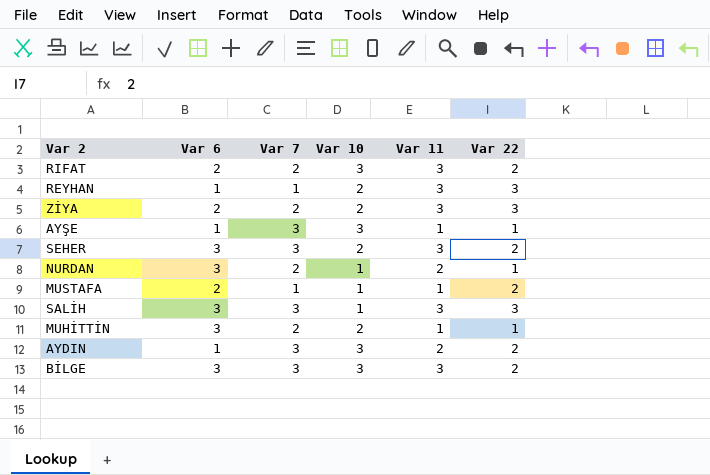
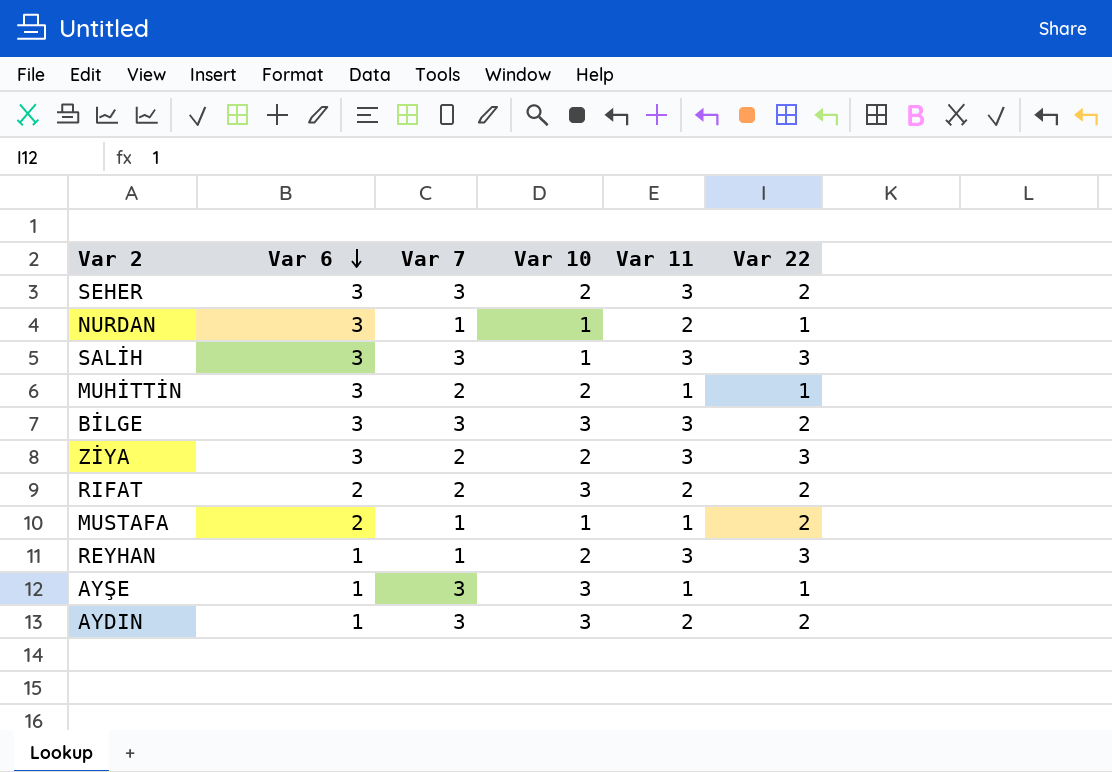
row order: none -> Var 6 descending
NURDAN | Var 7: 2 -> 1
ZİYA | Var 6: 2 -> 3
RIFAT | Var 11: 3 -> 2

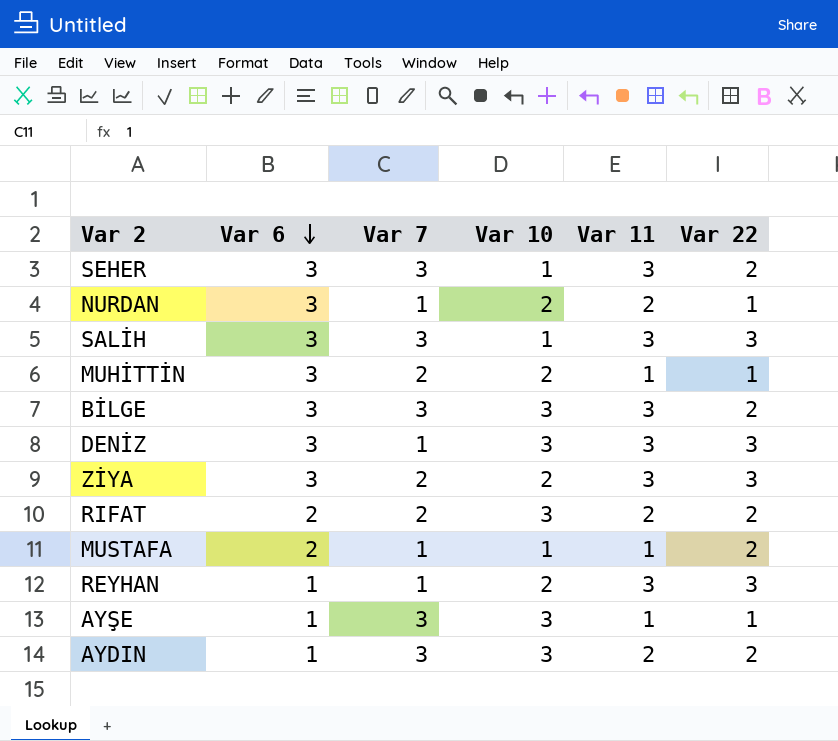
SEHER | Var 10: 2 -> 1
NURDAN | Var 10: 1 -> 2
row DENİZ: none -> 3 | 1 | 3 | 3 | 3

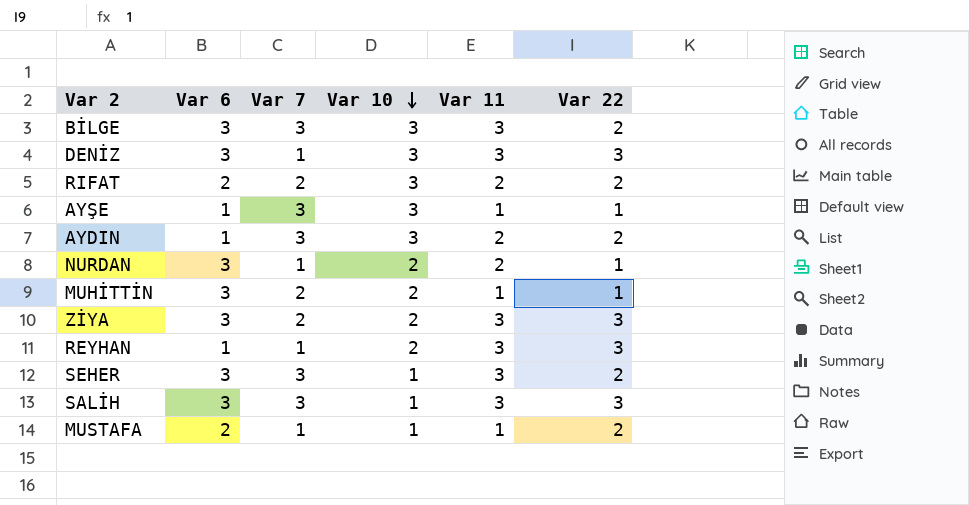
row order: Var 6 descending -> Var 10 descending

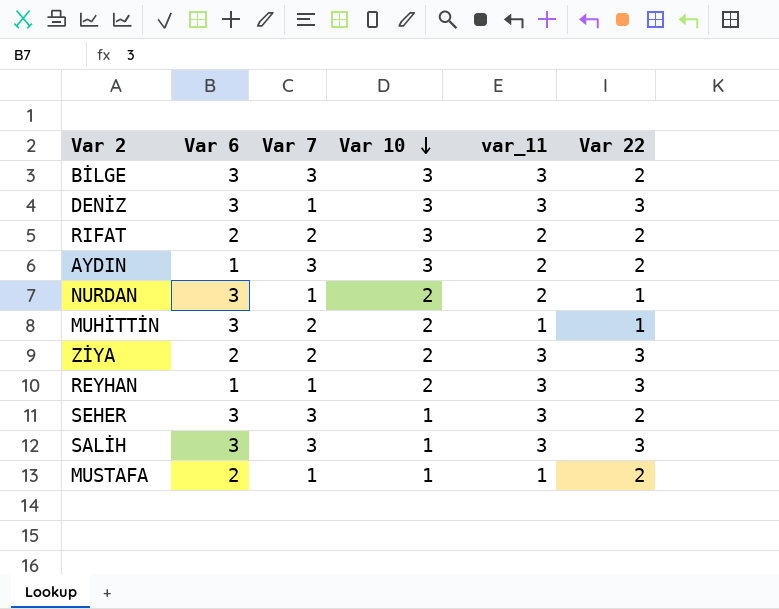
column name: Var 11 -> var_11
row AYŞE: 1 | 3 | 3 | 1 | 1 -> none
ZİYA | Var 6: 3 -> 2

